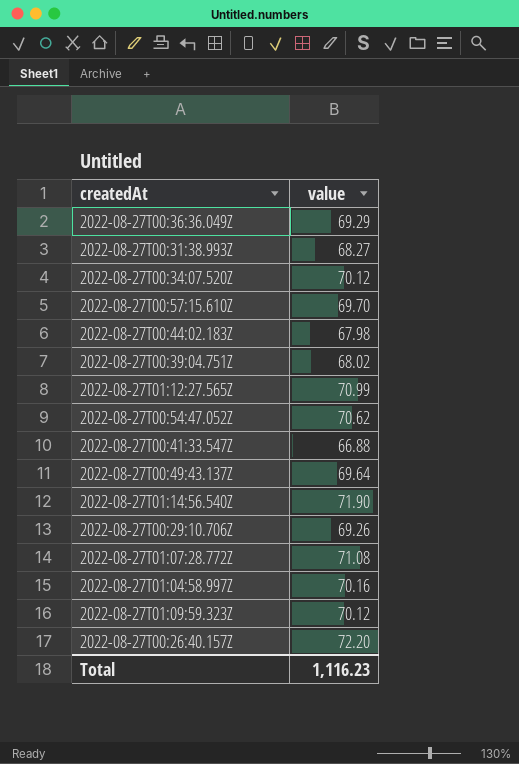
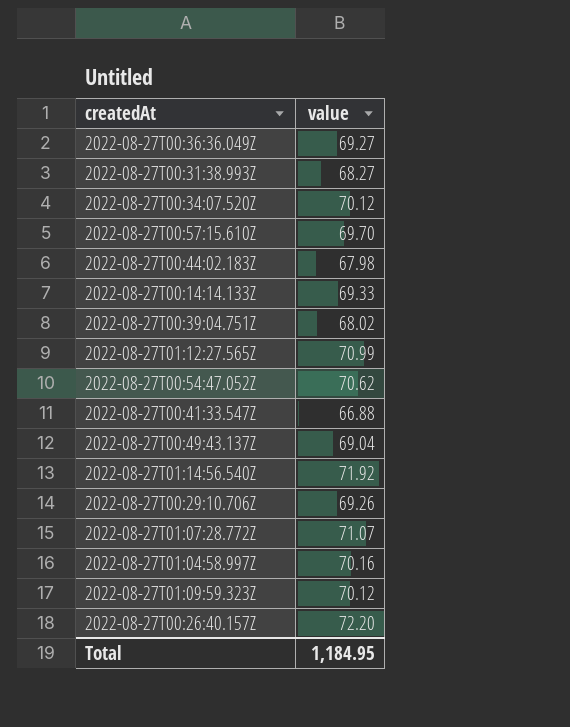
2022-08-27T00:36:36.049Z | value: 69.29 -> 69.27
row 2022-08-27T00:14:14.133Z: none -> 69.33
2022-08-27T00:49:43.137Z | value: 69.64 -> 69.04
2022-08-27T01:14:56.540Z | value: 71.90 -> 71.92
2022-08-27T01:07:28.772Z | value: 71.08 -> 71.07
Total | value: 1,116.23 -> 1,184.95

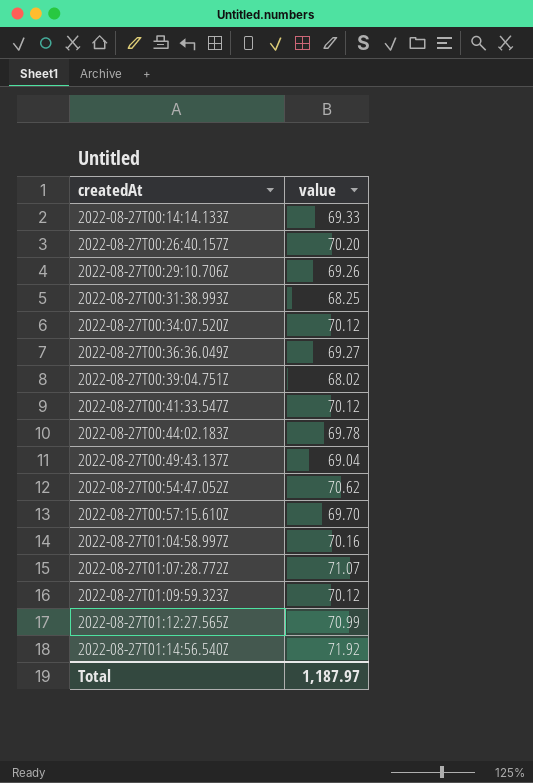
row order: none -> createdAt ascending
2022-08-27T00:26:40.157Z | value: 72.20 -> 70.20
2022-08-27T00:31:38.993Z | value: 68.27 -> 68.25
2022-08-27T00:41:33.547Z | value: 66.88 -> 70.12
2022-08-27T00:44:02.183Z | value: 67.98 -> 69.78
Total | value: 1,184.95 -> 1,187.97

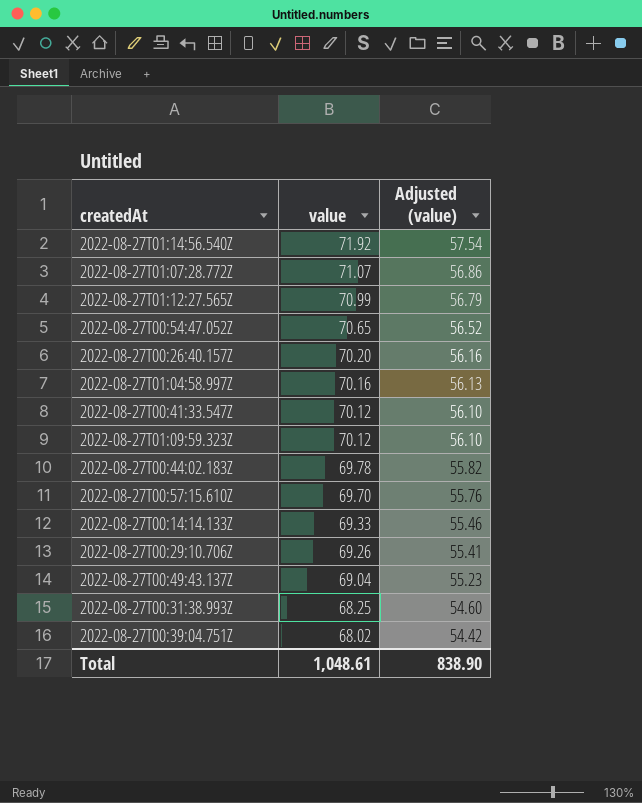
row order: createdAt ascending -> value descending
column Adjusted (value) | formula: none -> [value] * 0.8
row 2022-08-27T00:34:07.520Z: 70.12 -> none
row 2022-08-27T00:36:36.049Z: 69.27 -> none
2022-08-27T00:54:47.052Z | value: 70.62 -> 70.65
Total | value: 1,187.97 -> 1,048.61

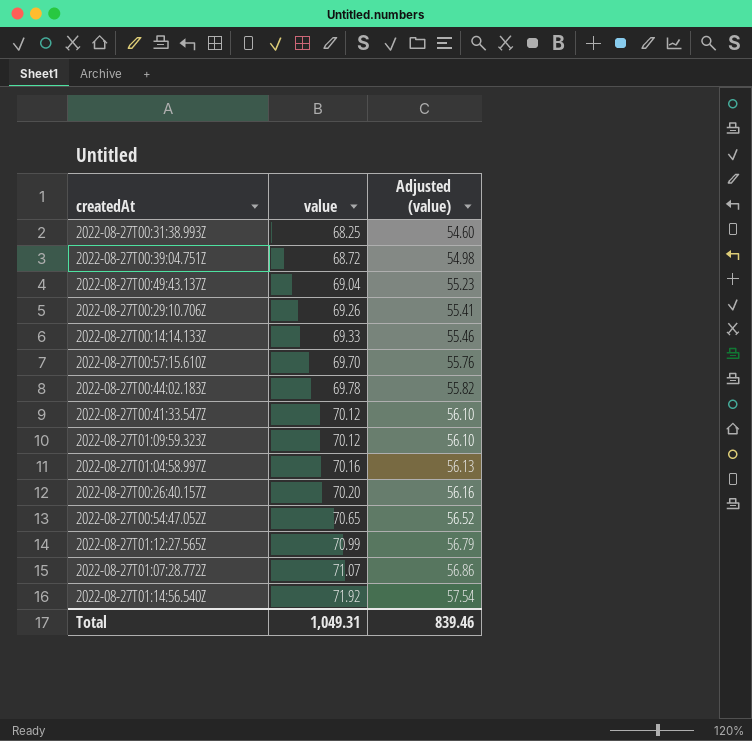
row order: value descending -> value ascending
2022-08-27T00:39:04.751Z | value: 68.02 -> 68.72
2022-08-27T00:39:04.751Z | Adjusted (value): 54.42 -> 54.98
Total | value: 1,048.61 -> 1,049.31
Total | Adjusted (value): 838.90 -> 839.46

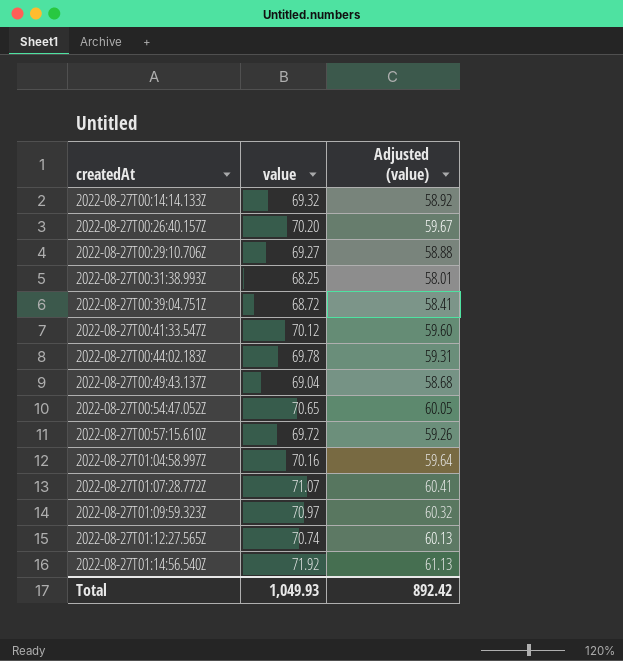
row order: value ascending -> createdAt ascending
column Adjusted (value) | formula: [value] * 0.8 -> [value] * 0.85
2022-08-27T00:14:14.133Z | value: 69.33 -> 69.32
2022-08-27T00:29:10.706Z | value: 69.26 -> 69.27
2022-08-27T00:57:15.610Z | value: 69.70 -> 69.72
2022-08-27T01:09:59.323Z | value: 70.12 -> 70.97
2022-08-27T01:12:27.565Z | value: 70.99 -> 70.74
Total | value: 1,049.31 -> 1,049.93
Total | Adjusted (value): 839.46 -> 892.42

